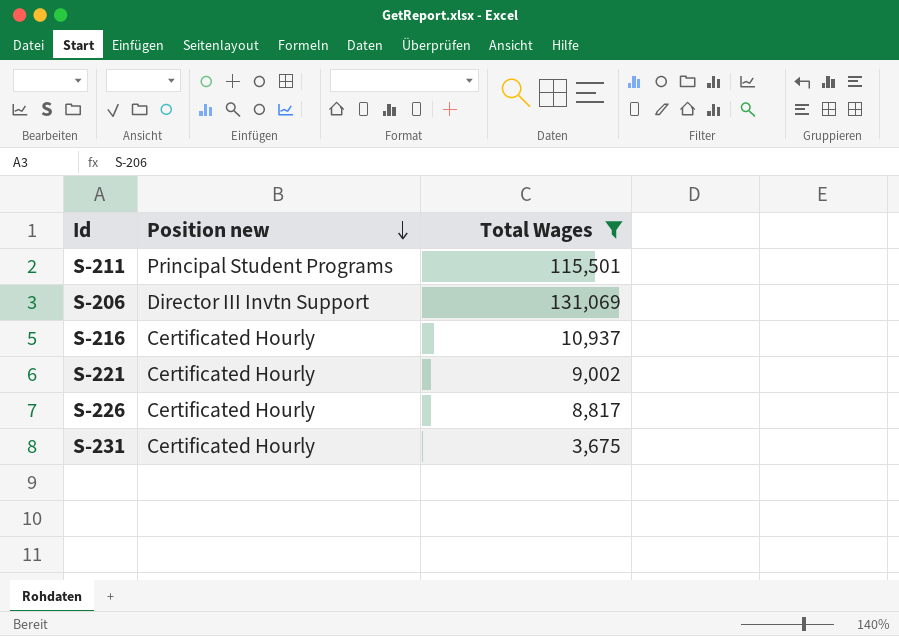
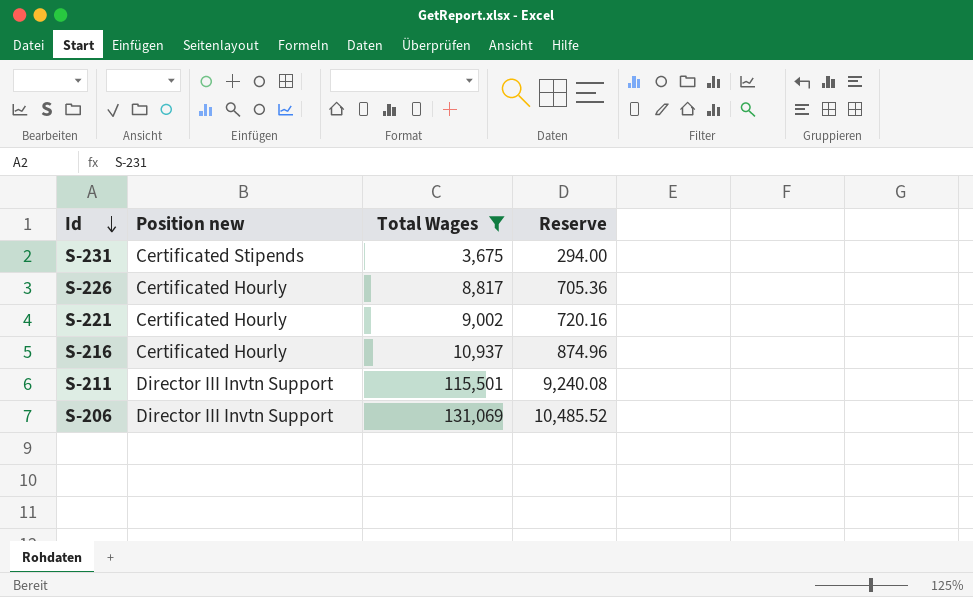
row order: Position new descending -> Id descending
column Reserve | formula: none -> [Total Wages] * 0.08
S-231 | Position new: Certificated Hourly -> Certificated Stipends
S-211 | Position new: Principal Student Programs -> Director III Invtn Support

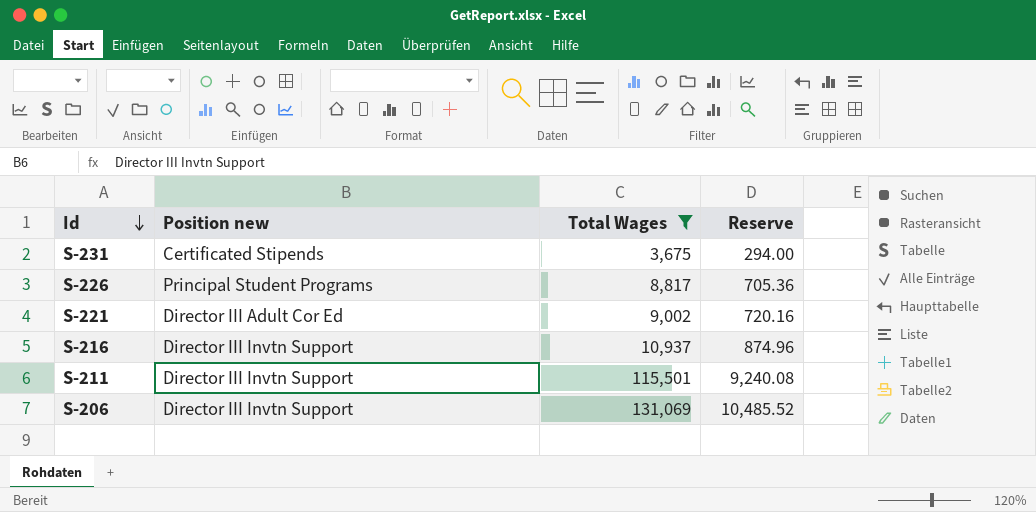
S-226 | Position new: Certificated Hourly -> Principal Student Programs
S-221 | Position new: Certificated Hourly -> Director III Adult Cor Ed
S-216 | Position new: Certificated Hourly -> Director III Invtn Support

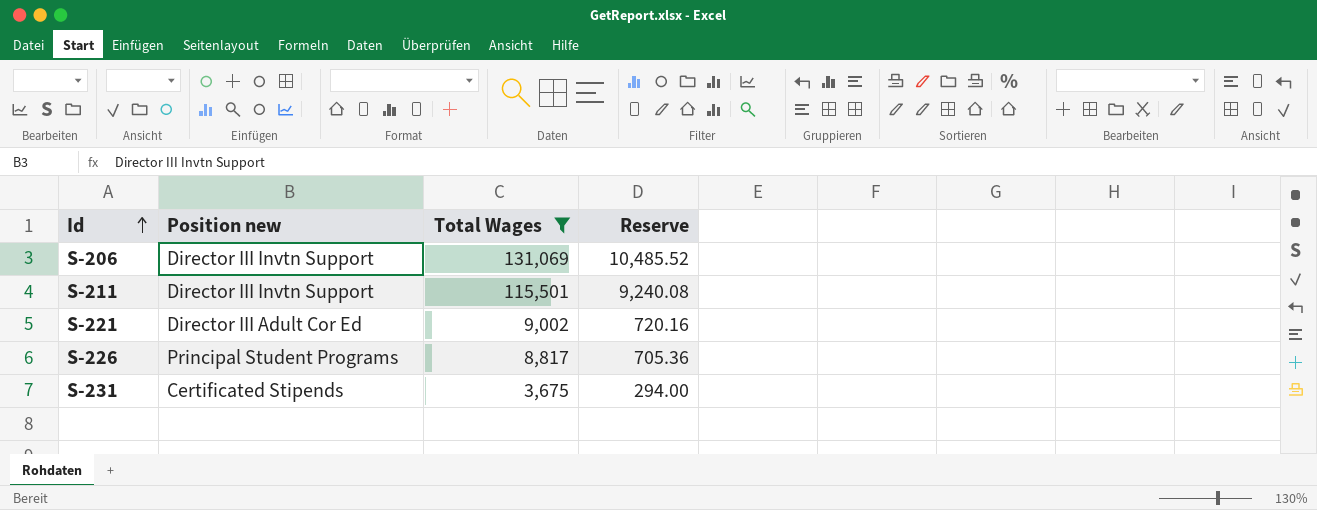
row order: Id descending -> Id ascending
row S-216: Director III Invtn Support | 10,937 | 874.96 -> none

